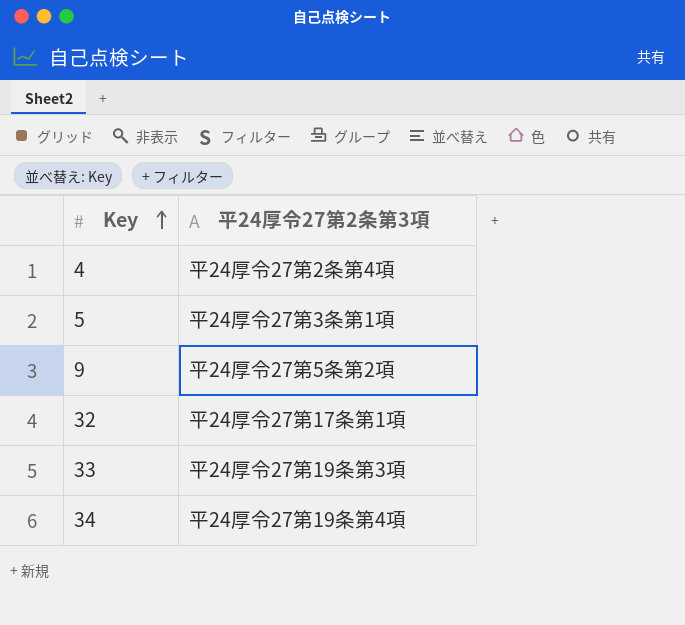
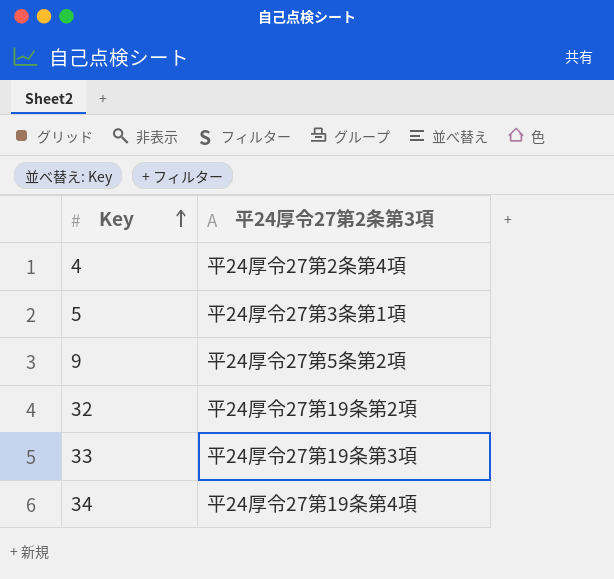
32 | 平24厚令27第2条第3項: 平24厚令27第17条第1項 -> 平24厚令27第19条第2項

